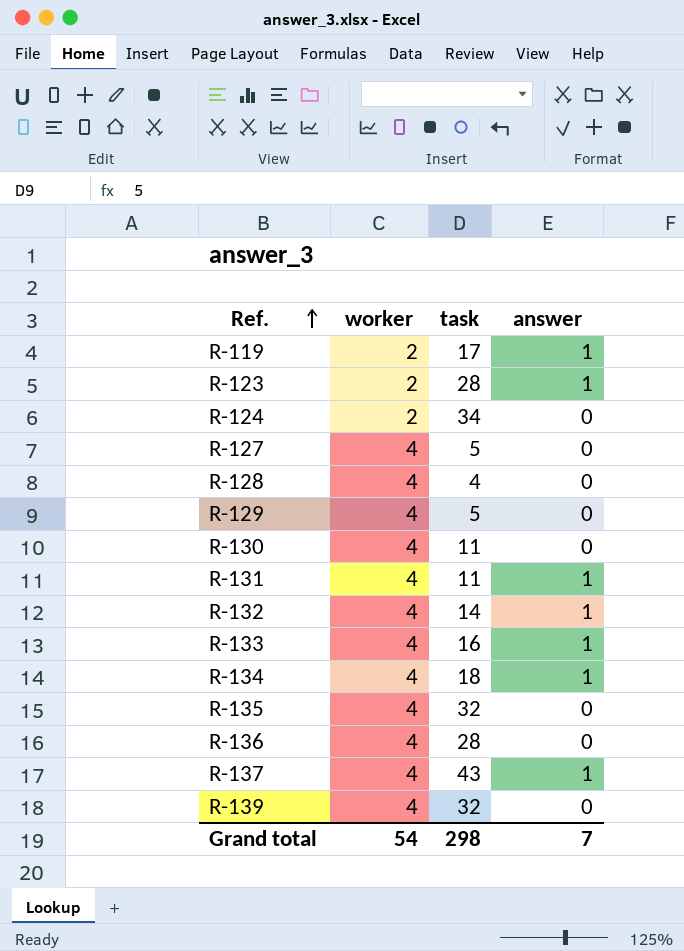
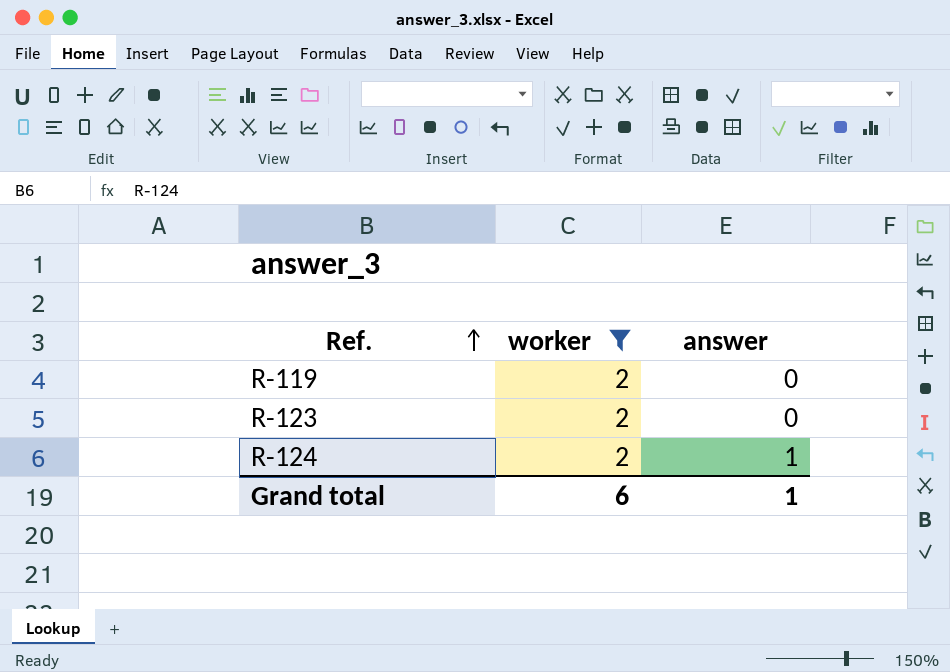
filter: none -> worker = 2
column task | position: 3 -> none
R-119 | answer: 1 -> 0
R-123 | answer: 1 -> 0
R-124 | answer: 0 -> 1
Grand total | worker: 54 -> 6
Grand total | answer: 7 -> 1

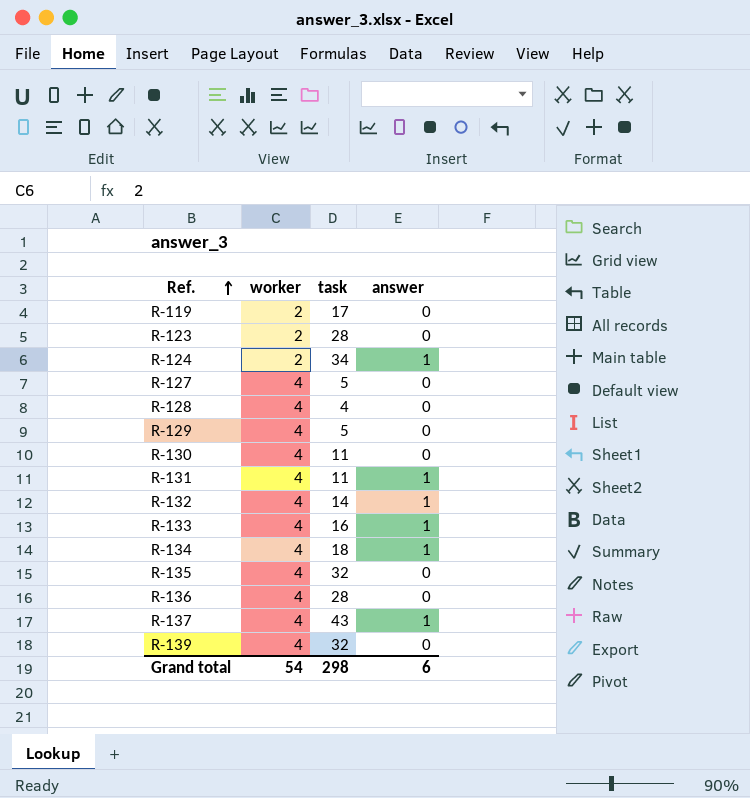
filter: worker = 2 -> none
column task | position: none -> 3
Grand total | worker: 6 -> 54
Grand total | answer: 1 -> 6

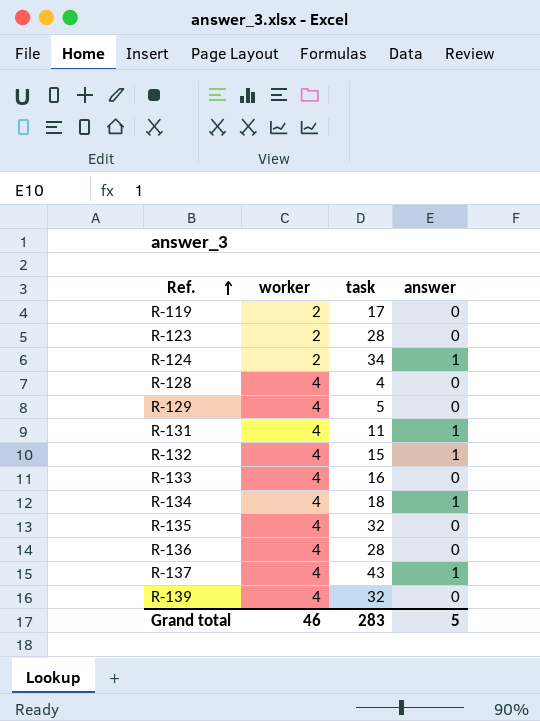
row R-127: 4 | 5 | 0 -> none
row R-130: 4 | 11 | 0 -> none
R-132 | task: 14 -> 15
R-133 | answer: 1 -> 0
Grand total | worker: 54 -> 46
Grand total | task: 298 -> 283
Grand total | answer: 6 -> 5

